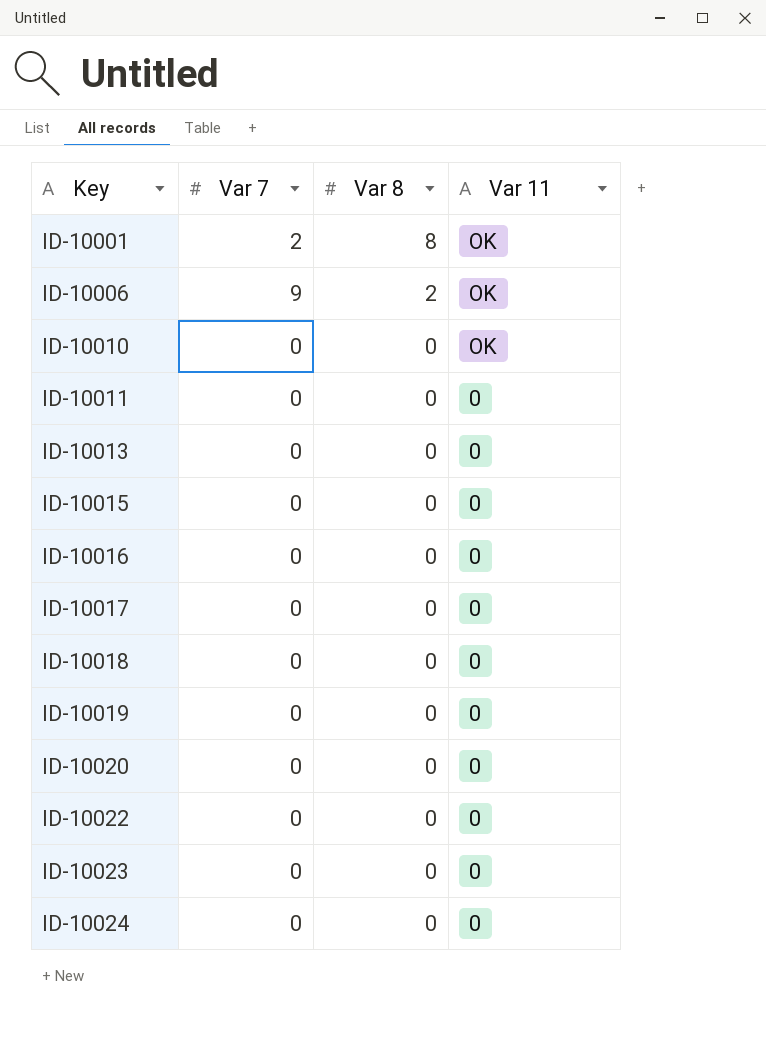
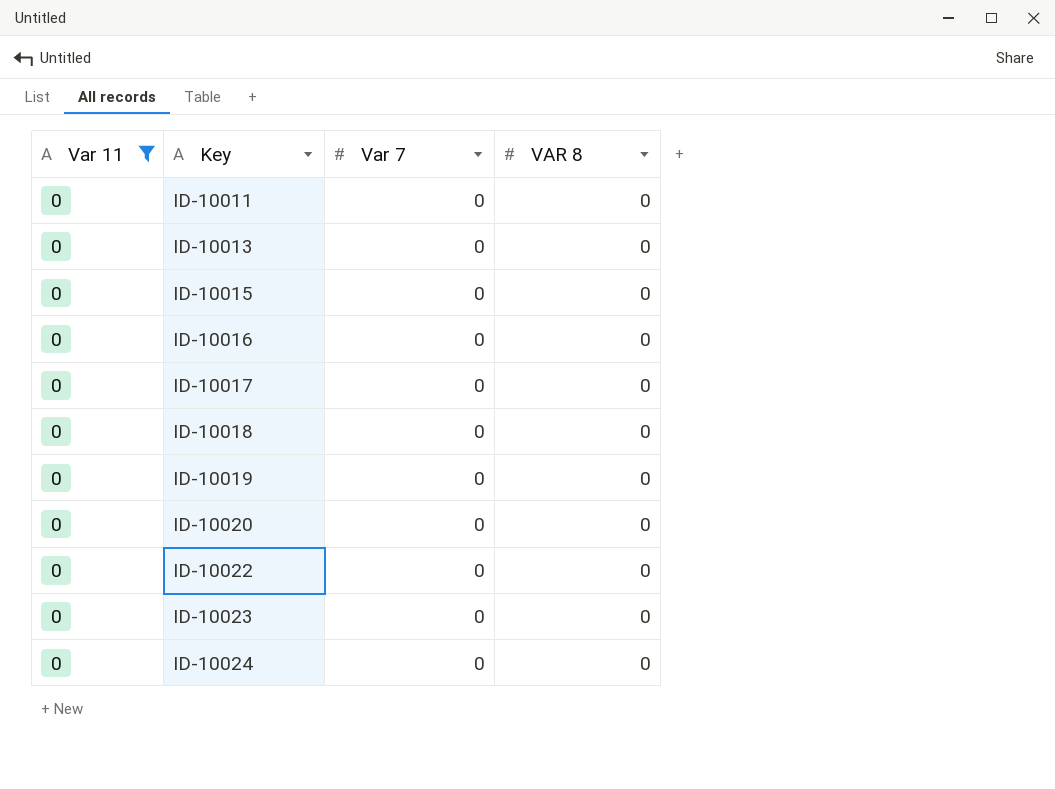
filter: none -> Var 11 = 0
column Var 11 | position: 4 -> 1
column name: Var 8 -> VAR 8

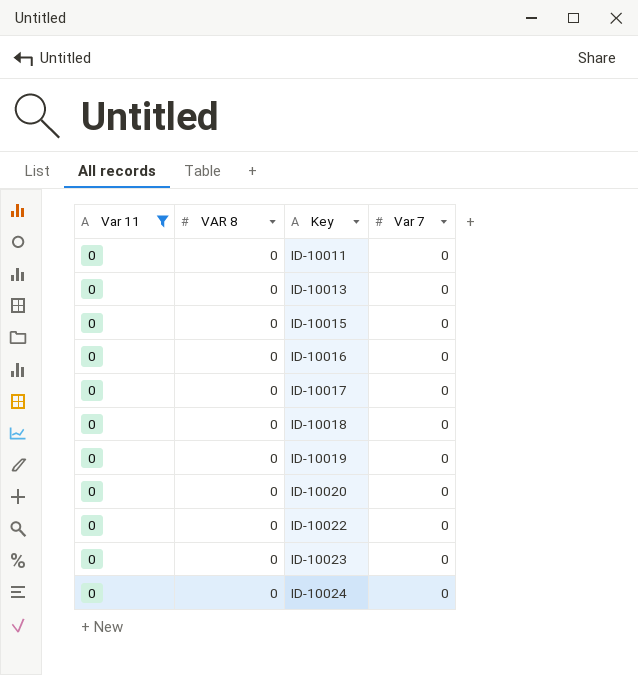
column VAR 8 | position: 4 -> 2

